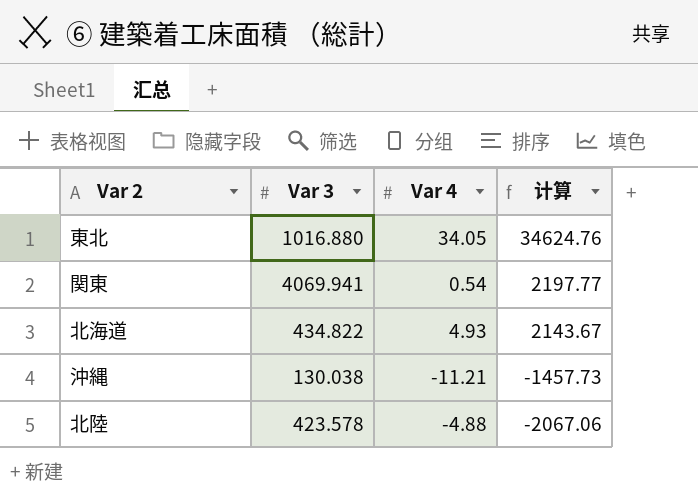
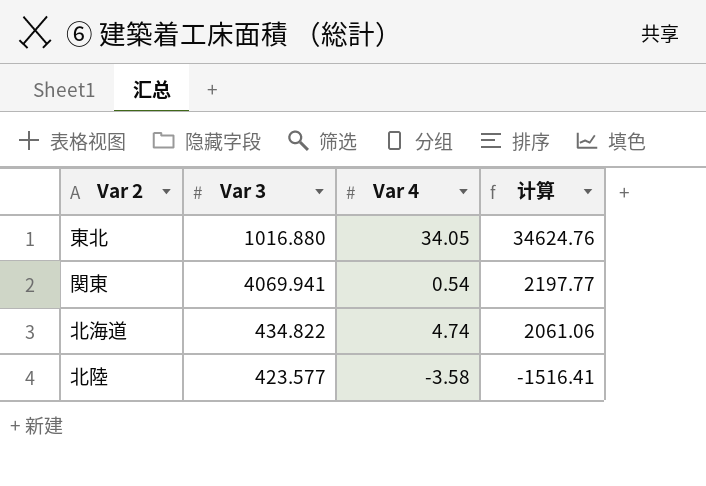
row 沖縄: 130.038 | -11.21 | -1457.73 -> none
北海道 | Var 4: 4.93 -> 4.74
北海道 | 计算: 2143.67 -> 2061.06
北陸 | Var 3: 423.578 -> 423.577
北陸 | Var 4: -4.88 -> -3.58
北陸 | 计算: -2067.06 -> -1516.41

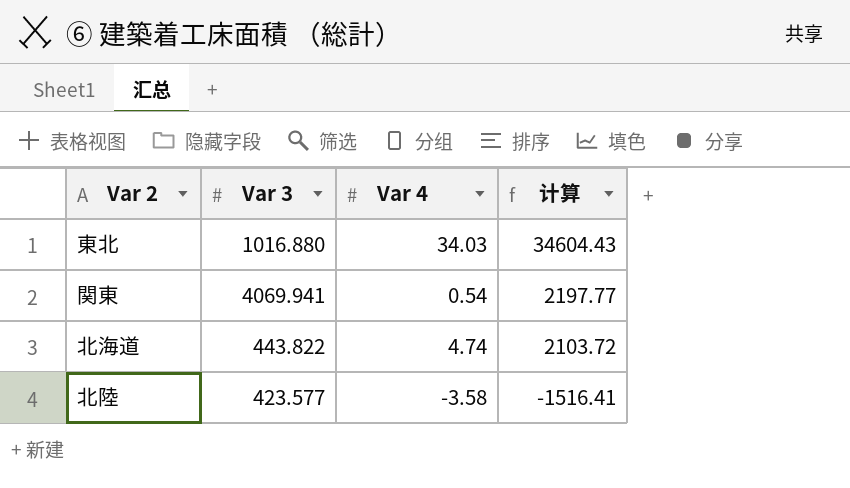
東北 | Var 4: 34.05 -> 34.03
東北 | 计算: 34624.76 -> 34604.43
北海道 | Var 3: 434.822 -> 443.822
北海道 | 计算: 2061.06 -> 2103.72

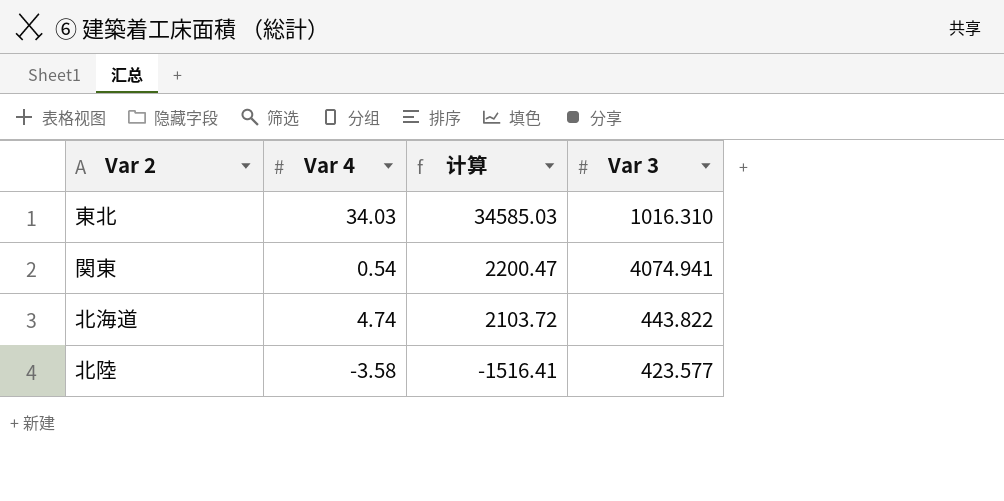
column Var 3 | position: 2 -> 4
東北 | 计算: 34604.43 -> 34585.03
東北 | Var 3: 1016.880 -> 1016.310
関東 | 计算: 2197.77 -> 2200.47
関東 | Var 3: 4069.941 -> 4074.941

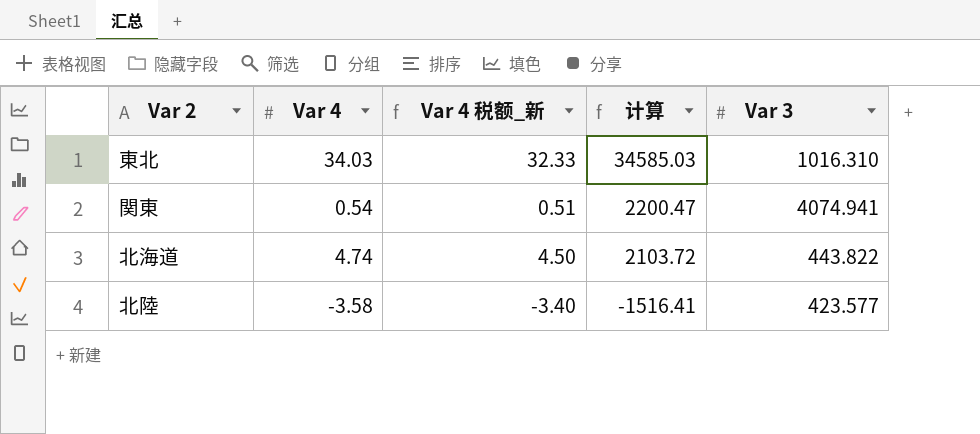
column Var 4 税额_新 | formula: none -> [Var 4] * 0.95

